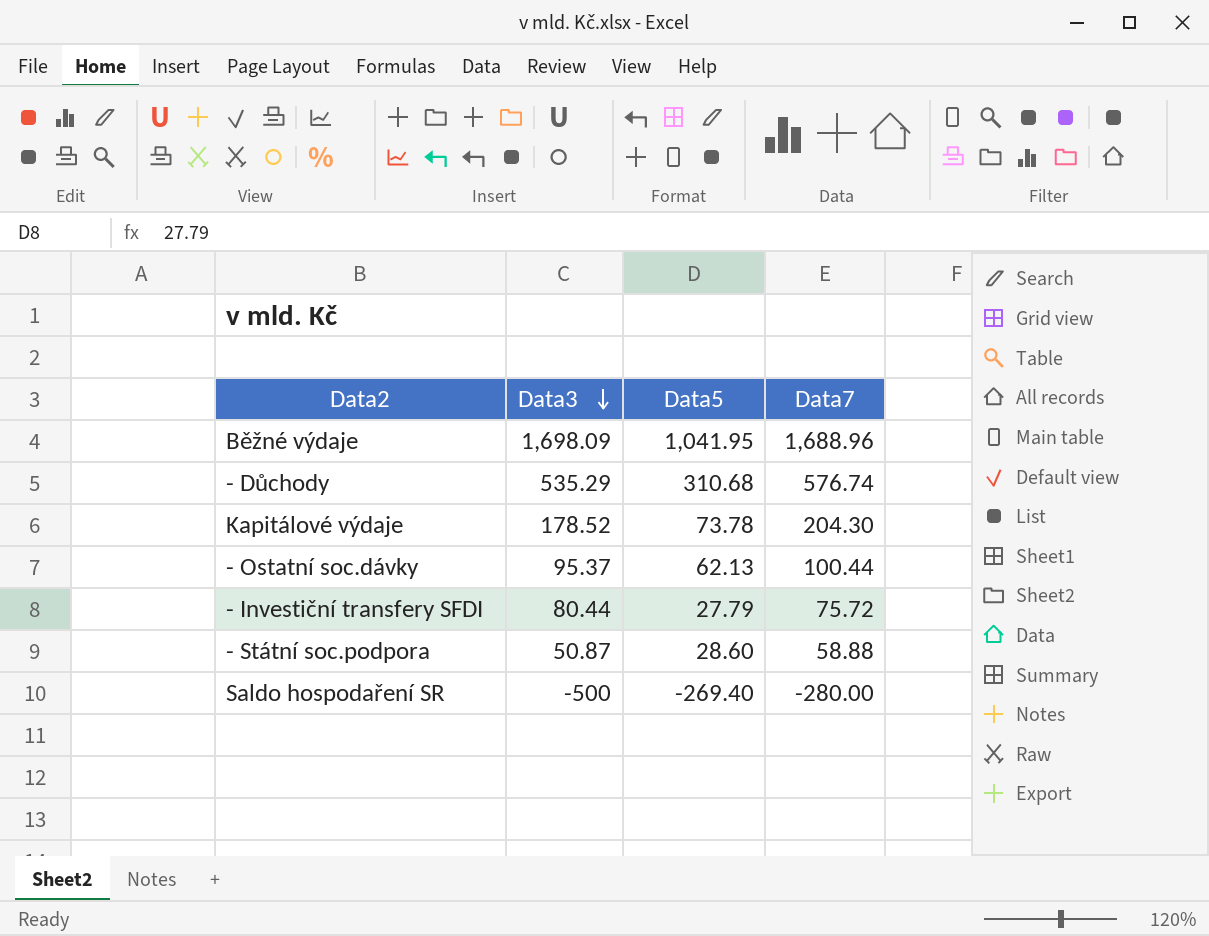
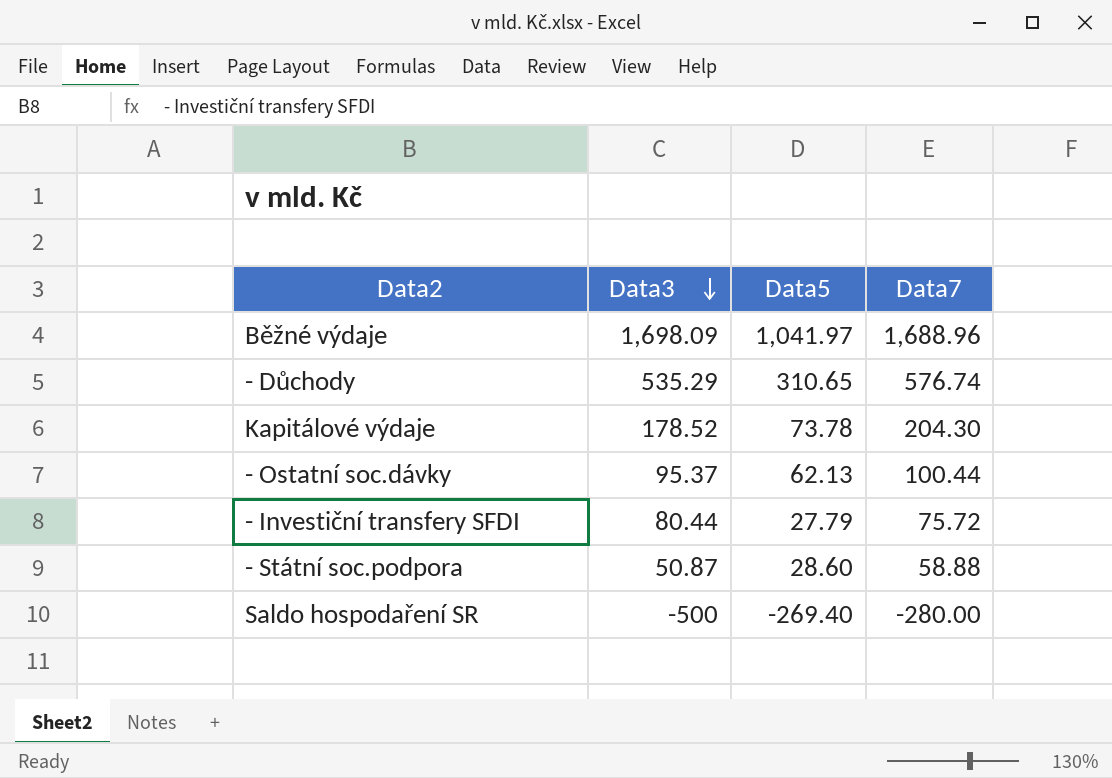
Běžné výdaje | Data5: 1,041.95 -> 1,041.97
- Důchody | Data5: 310.68 -> 310.65

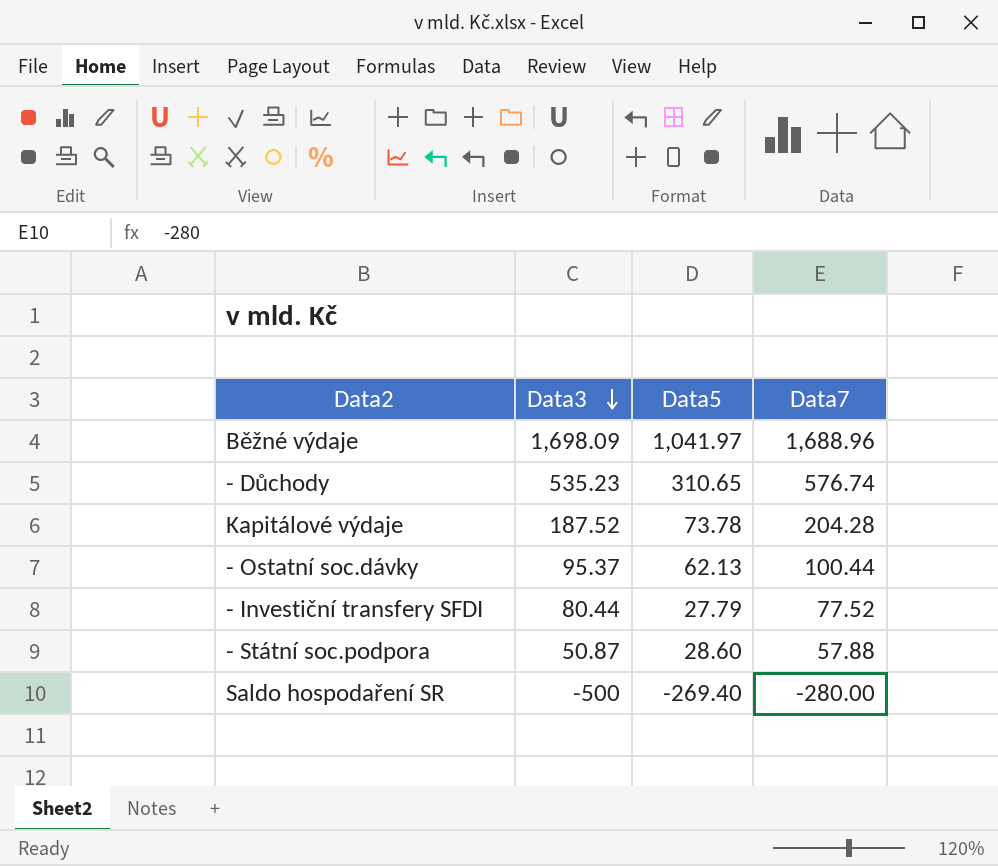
- Důchody | Data3: 535.29 -> 535.23
Kapitálové výdaje | Data3: 178.52 -> 187.52
Kapitálové výdaje | Data7: 204.30 -> 204.28
- Investiční transfery SFDI | Data7: 75.72 -> 77.52
- Státní soc.podpora | Data7: 58.88 -> 57.88

